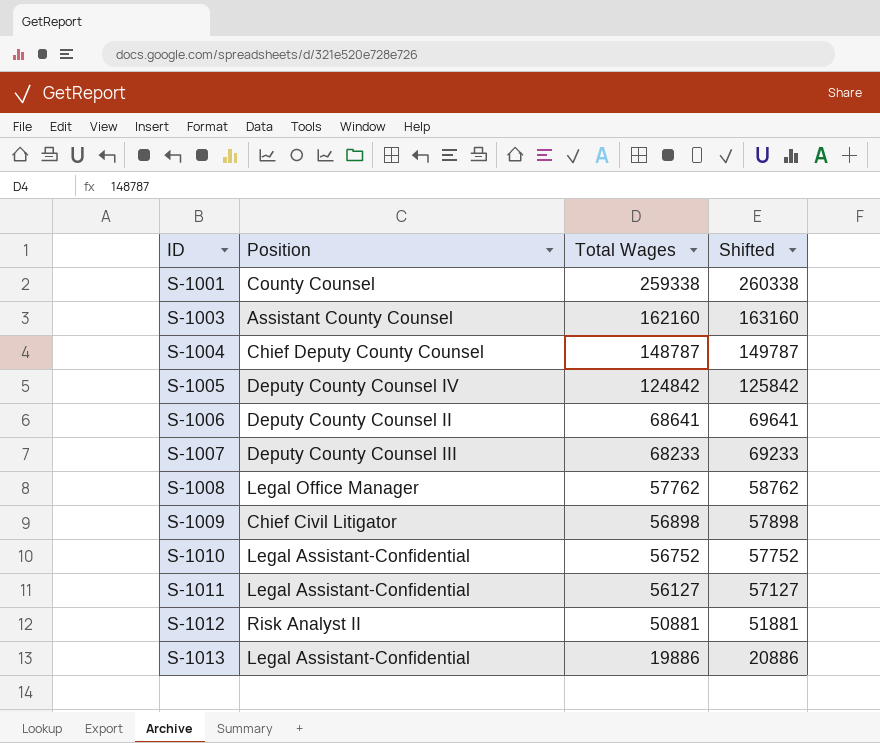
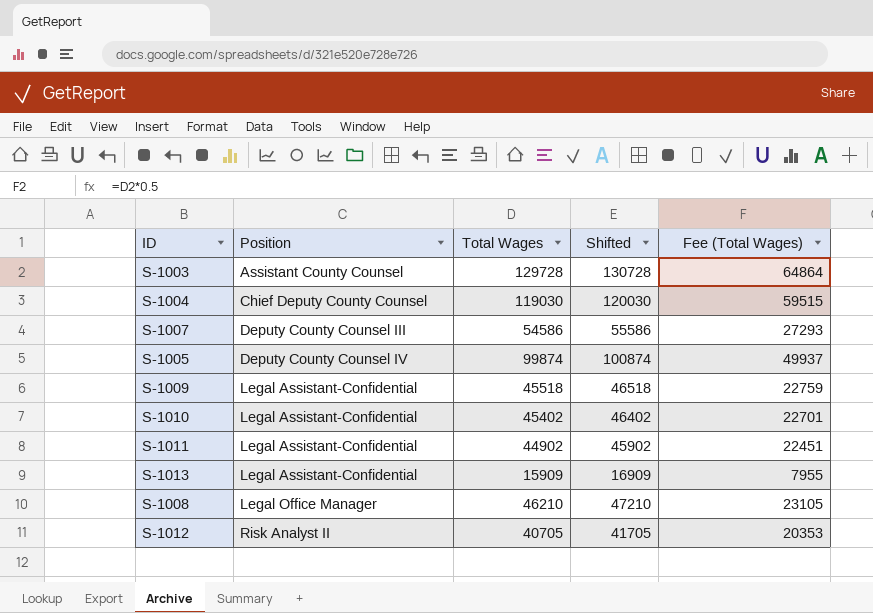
row order: ID ascending -> Position ascending
column Fee (Total Wages) | formula: none -> [Total Wages] * 0.5
row S-1001: County Counsel | 259338 | 260338 -> none
row S-1006: Deputy County Counsel II | 68641 | 69641 -> none
S-1003 | Total Wages: 162160 -> 129728
S-1003 | Shifted: 163160 -> 130728
S-1004 | Total Wages: 148787 -> 119030
S-1004 | Shifted: 149787 -> 120030
S-1007 | Total Wages: 68233 -> 54586
S-1007 | Shifted: 69233 -> 55586
S-1005 | Total Wages: 124842 -> 99874
S-1005 | Shifted: 125842 -> 100874
S-1009 | Position: Chief Civil Litigator -> Legal Assistant-Confidential
S-1009 | Total Wages: 56898 -> 45518
S-1009 | Shifted: 57898 -> 46518
S-1010 | Total Wages: 56752 -> 45402
S-1010 | Shifted: 57752 -> 46402
S-1011 | Total Wages: 56127 -> 44902
S-1011 | Shifted: 57127 -> 45902
S-1013 | Total Wages: 19886 -> 15909
S-1013 | Shifted: 20886 -> 16909
S-1008 | Total Wages: 57762 -> 46210
S-1008 | Shifted: 58762 -> 47210
S-1012 | Total Wages: 50881 -> 40705
S-1012 | Shifted: 51881 -> 41705

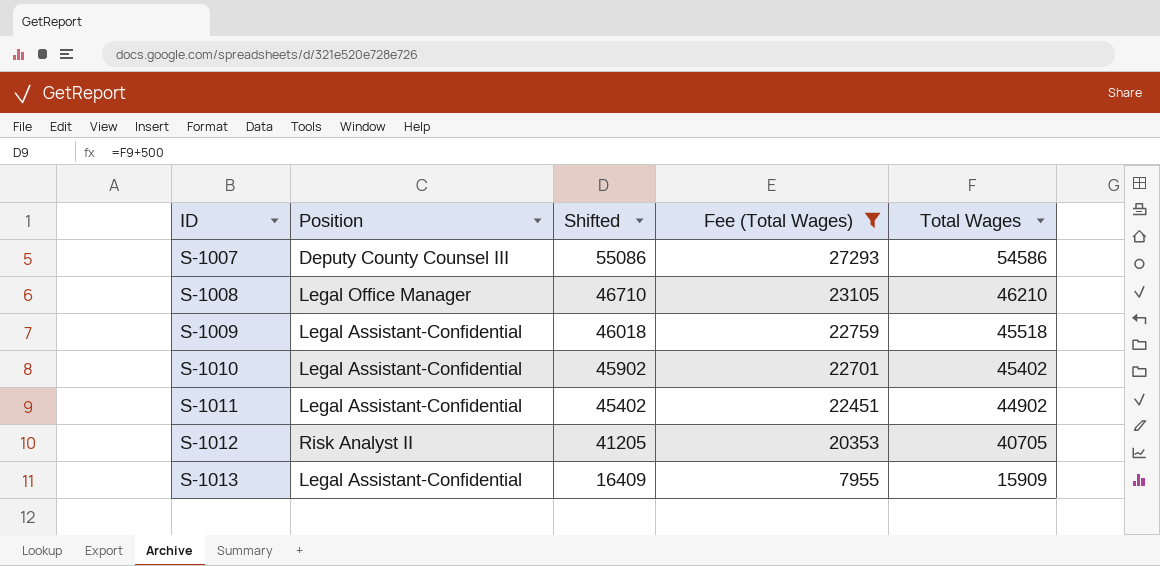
filter: none -> Fee (Total Wages) <= 27293
row order: Position ascending -> ID ascending
column Shifted | formula: [Total Wages] + 1000 -> [Total Wages] + 500
column Total Wages | position: 3 -> 5

